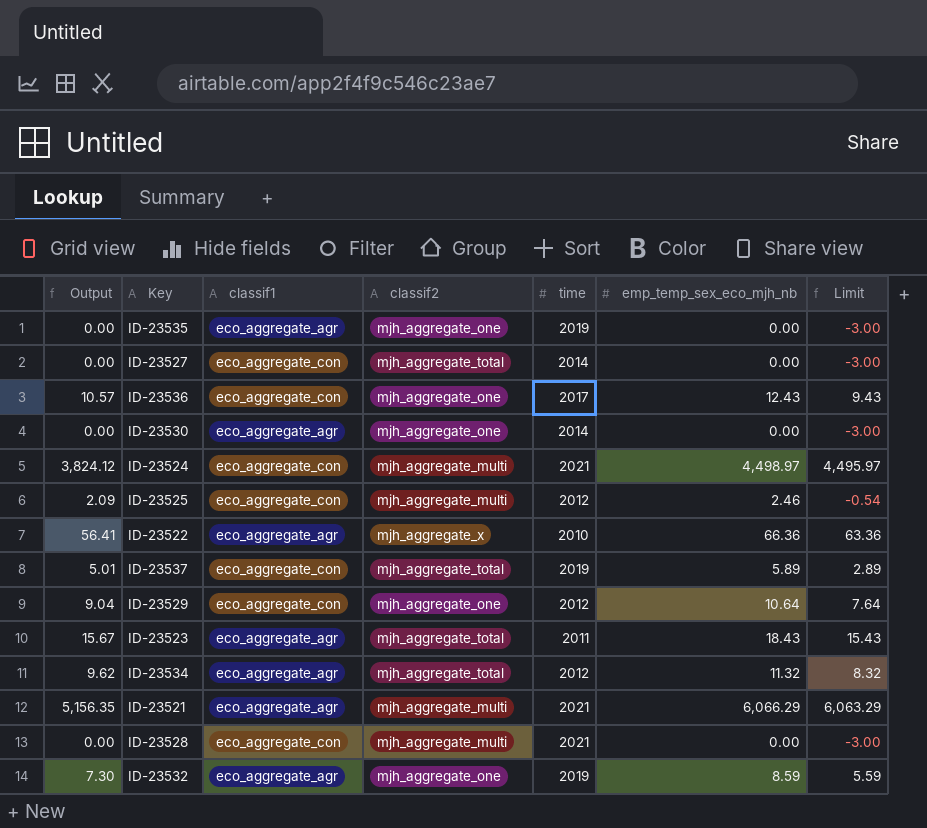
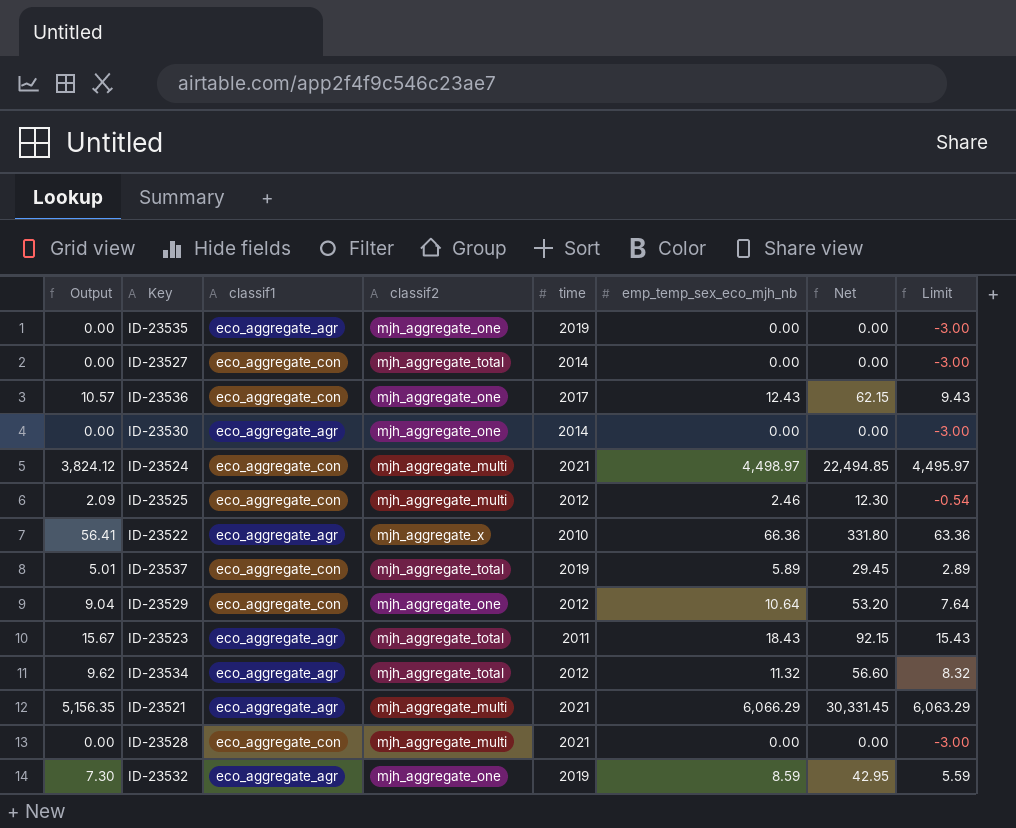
column Net | formula: none -> [emp_temp_sex_eco_mjh_nb] * 5

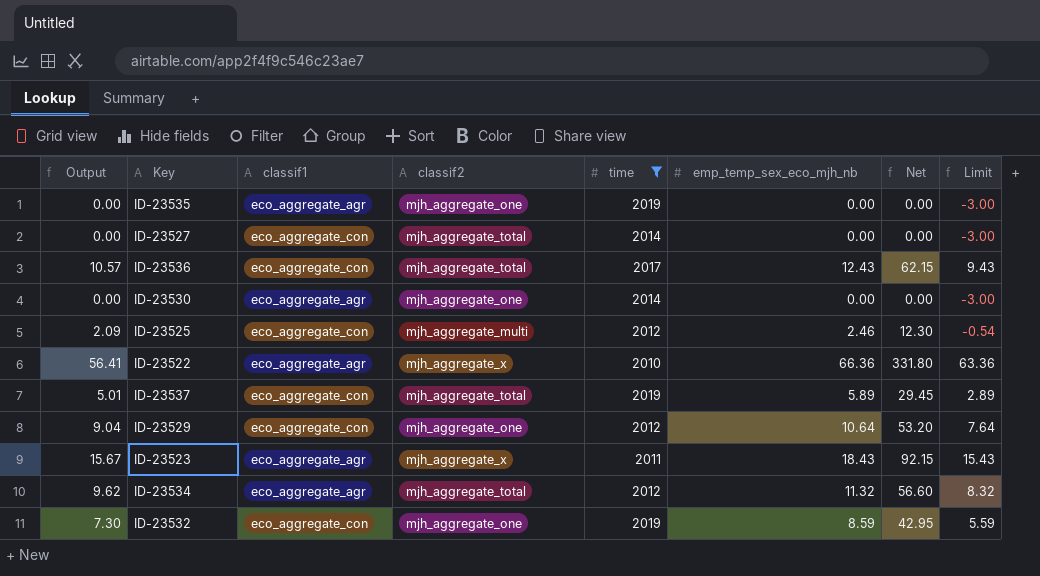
filter: none -> time != 2021
ID-23536 | classif2: mjh_aggregate_one -> mjh_aggregate_total
ID-23523 | classif2: mjh_aggregate_total -> mjh_aggregate_x
ID-23532 | classif1: eco_aggregate_agr -> eco_aggregate_con

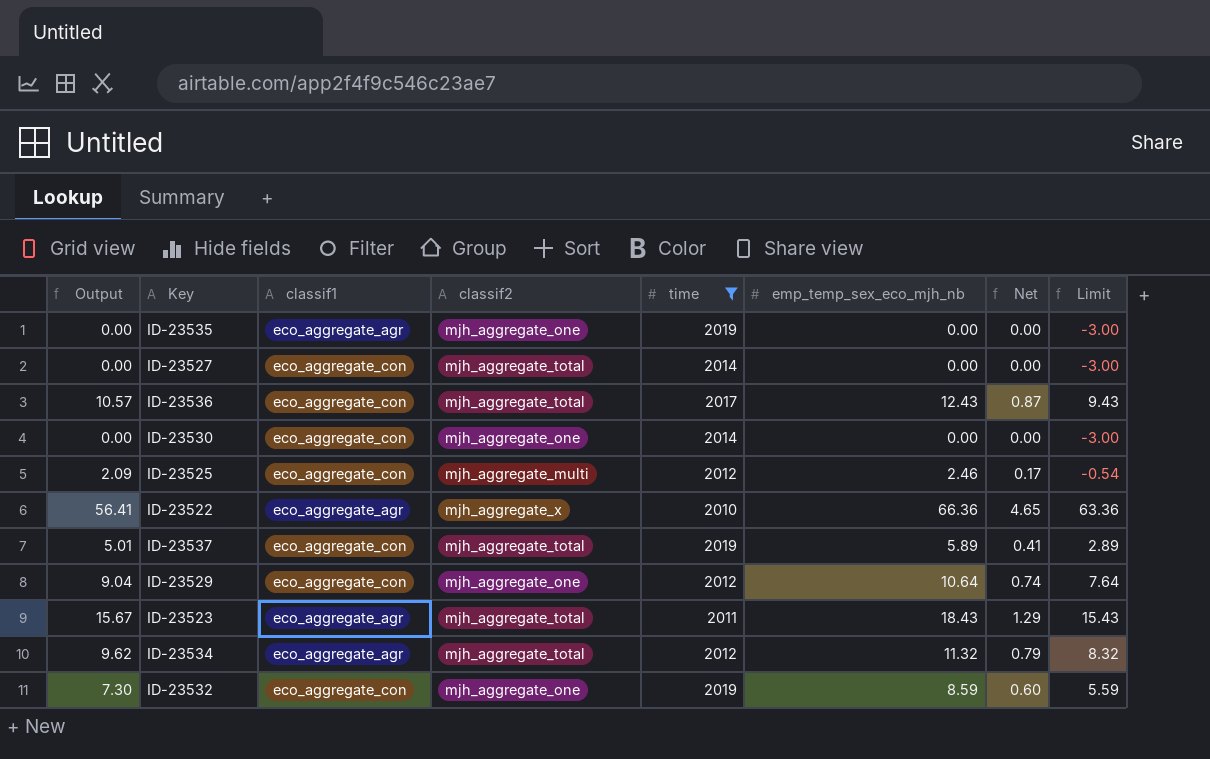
column Net | formula: [emp_temp_sex_eco_mjh_nb] * 5 -> [emp_temp_sex_eco_mjh_nb] * 0.07
ID-23530 | classif1: eco_aggregate_agr -> eco_aggregate_con
ID-23523 | classif2: mjh_aggregate_x -> mjh_aggregate_total

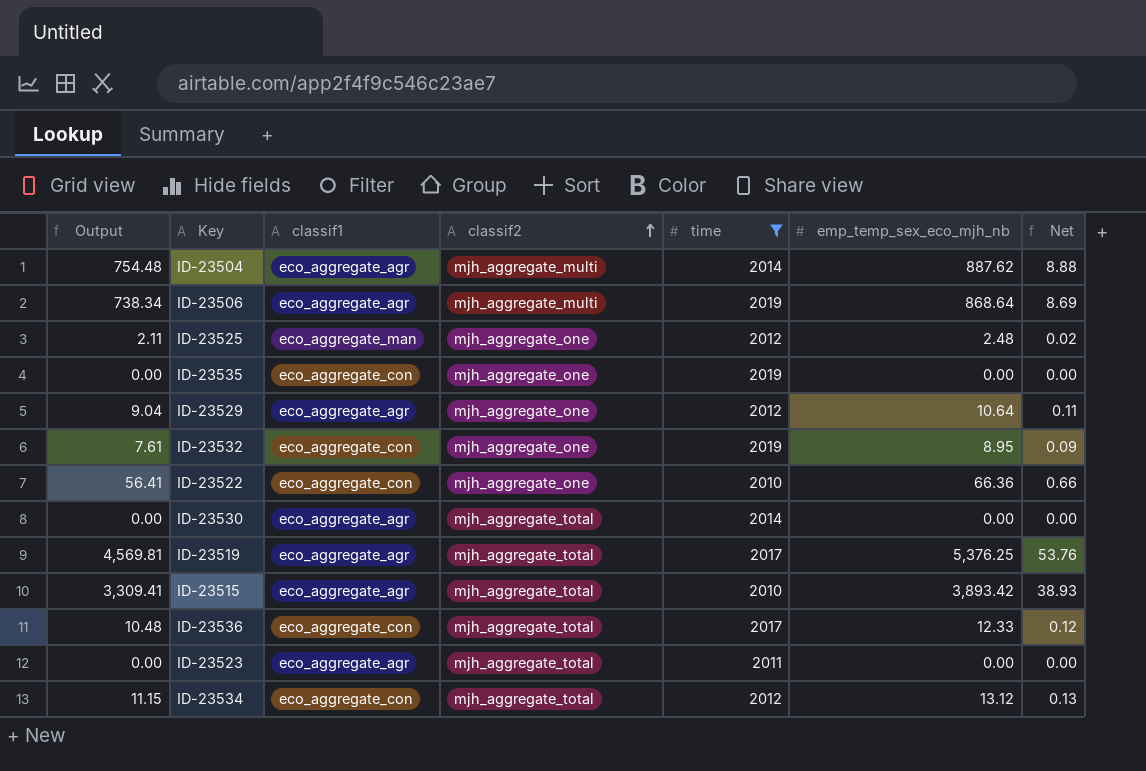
row order: none -> classif2 ascending
column Limit | formula: [emp_temp_sex_eco_mjh_nb] - 3 -> none
column Net | formula: [emp_temp_sex_eco_mjh_nb] * 0.07 -> [emp_temp_sex_eco_mjh_nb] * 0.01
row ID-23527: 0.00 | eco_aggregate_con | mjh_aggregate_total | 2014 | 0.00 | 0.00 | -3.00 -> none
row ID-23537: 5.01 | eco_aggregate_con | mjh_aggregate_total | 2019 | 5.89 | 0.41 | 2.89 -> none
row ID-23504: none -> 754.48 | eco_aggregate_agr | mjh_aggregate_multi | 2014 | 887.62 | 8.88
row ID-23506: none -> 738.34 | eco_aggregate_agr | mjh_aggregate_multi | 2019 | 868.64 | 8.69
ID-23525 | Output: 2.09 -> 2.11
ID-23525 | classif1: eco_aggregate_con -> eco_aggregate_man
ID-23525 | classif2: mjh_aggregate_multi -> mjh_aggregate_one
ID-23525 | emp_temp_sex_eco_mjh_nb: 2.46 -> 2.48
ID-23535 | classif1: eco_aggregate_agr -> eco_aggregate_con
ID-23529 | classif1: eco_aggregate_con -> eco_aggregate_agr
ID-23532 | Output: 7.30 -> 7.61
ID-23532 | emp_temp_sex_eco_mjh_nb: 8.59 -> 8.95
ID-23522 | classif1: eco_aggregate_agr -> eco_aggregate_con
ID-23522 | classif2: mjh_aggregate_x -> mjh_aggregate_one
ID-23530 | classif1: eco_aggregate_con -> eco_aggregate_agr
ID-23530 | classif2: mjh_aggregate_one -> mjh_aggregate_total
row ID-23519: none -> 4,569.81 | eco_aggregate_agr | mjh_aggregate_total | 2017 | 5,376.25 | 53.76
row ID-23515: none -> 3,309.41 | eco_aggregate_agr | mjh_aggregate_total | 2010 | 3,893.42 | 38.93
ID-23536 | Output: 10.57 -> 10.48
ID-23536 | emp_temp_sex_eco_mjh_nb: 12.43 -> 12.33
ID-23523 | Output: 15.67 -> 0.00
ID-23523 | emp_temp_sex_eco_mjh_nb: 18.43 -> 0.00
ID-23534 | Output: 9.62 -> 11.15
ID-23534 | classif1: eco_aggregate_agr -> eco_aggregate_con
ID-23534 | emp_temp_sex_eco_mjh_nb: 11.32 -> 13.12

